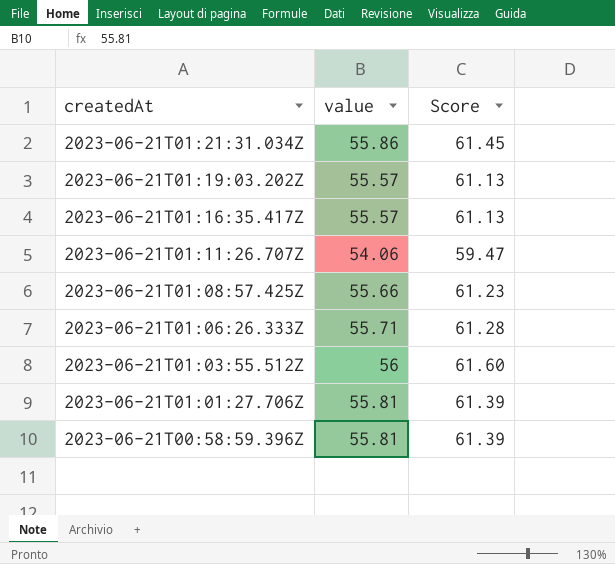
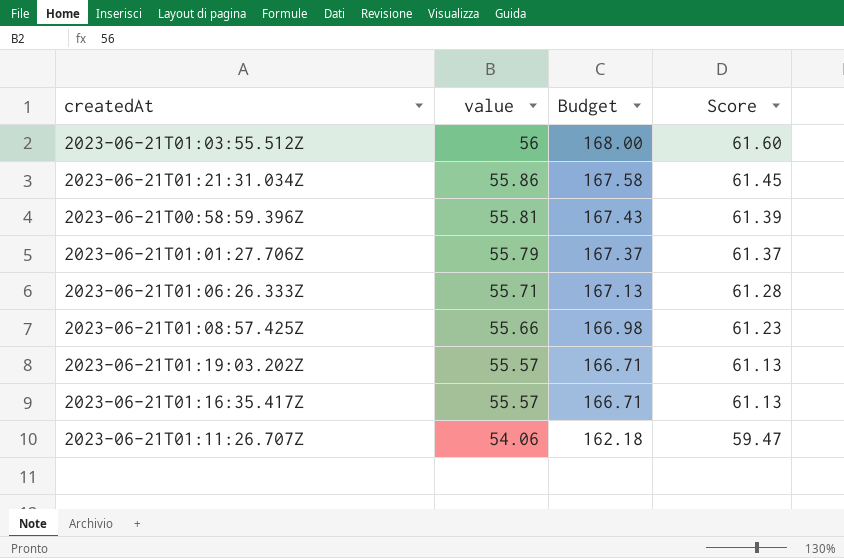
row order: createdAt descending -> value descending
column Budget | formula: none -> [value] * 3
2023-06-21T01:01:27.706Z | value: 55.81 -> 55.79
2023-06-21T01:01:27.706Z | Score: 61.39 -> 61.37

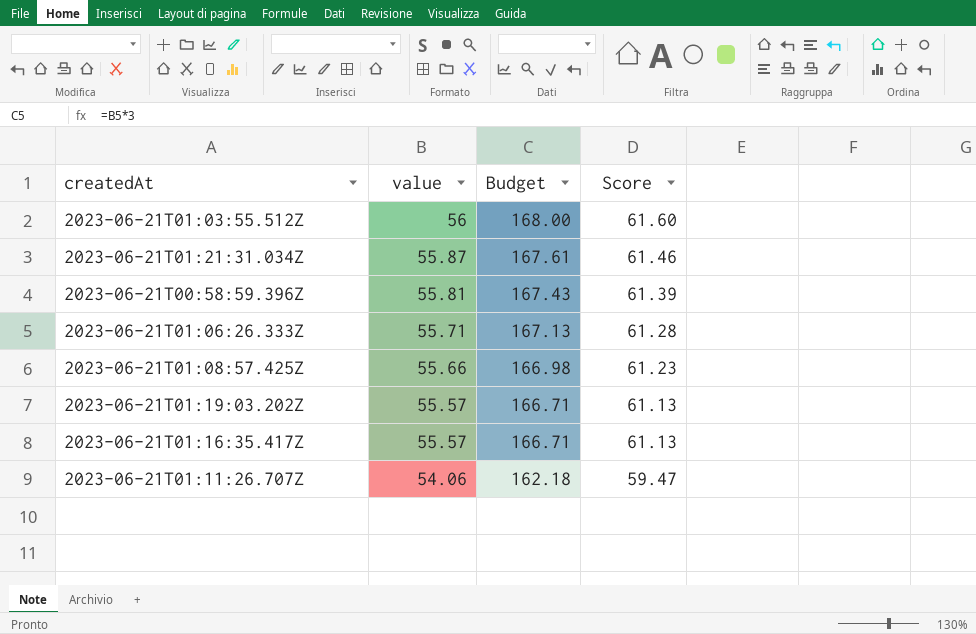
row 2023-06-21T01:01:27.706Z: 55.79 | 167.37 | 61.37 -> none
2023-06-21T01:21:31.034Z | value: 55.86 -> 55.87
2023-06-21T01:21:31.034Z | Budget: 167.58 -> 167.61
2023-06-21T01:21:31.034Z | Score: 61.45 -> 61.46

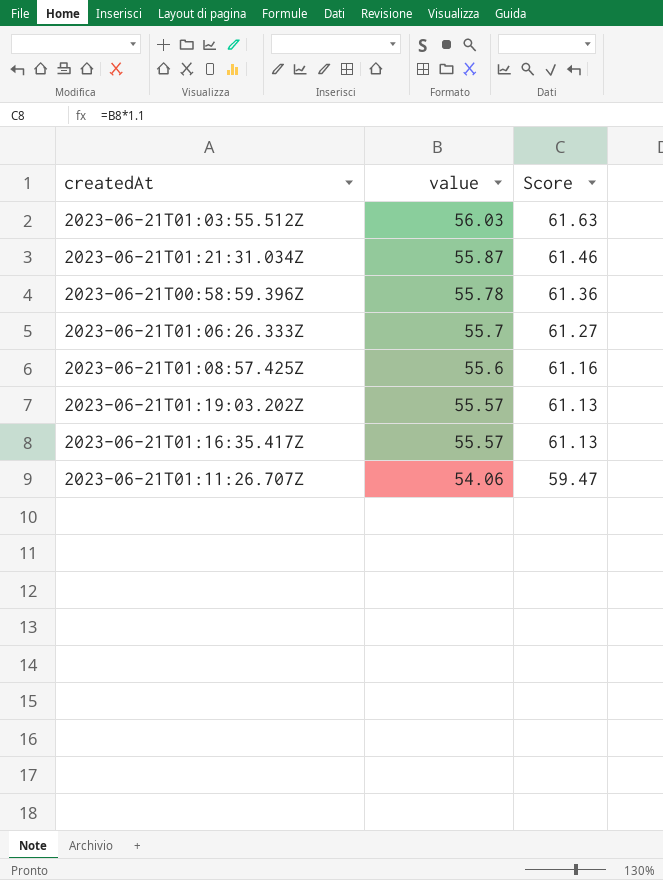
column Budget | formula: [value] * 3 -> none
2023-06-21T01:03:55.512Z | value: 56 -> 56.03
2023-06-21T01:03:55.512Z | Score: 61.60 -> 61.63
2023-06-21T00:58:59.396Z | value: 55.81 -> 55.78
2023-06-21T00:58:59.396Z | Score: 61.39 -> 61.36
2023-06-21T01:06:26.333Z | value: 55.71 -> 55.7
2023-06-21T01:06:26.333Z | Score: 61.28 -> 61.27
2023-06-21T01:08:57.425Z | value: 55.66 -> 55.6
2023-06-21T01:08:57.425Z | Score: 61.23 -> 61.16

